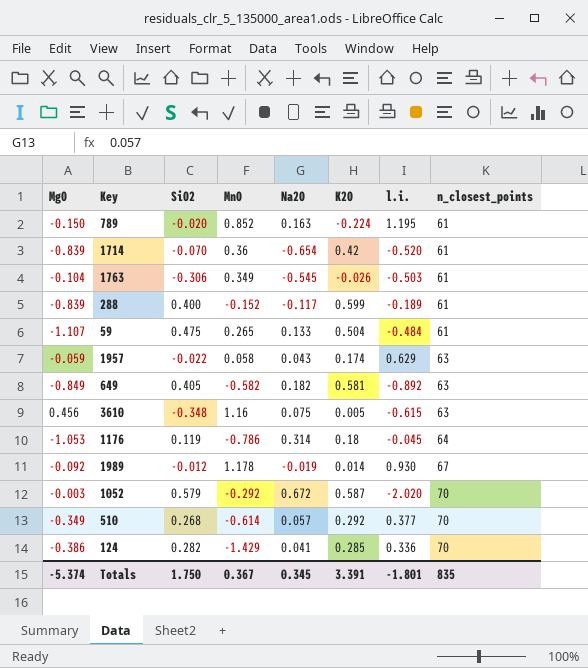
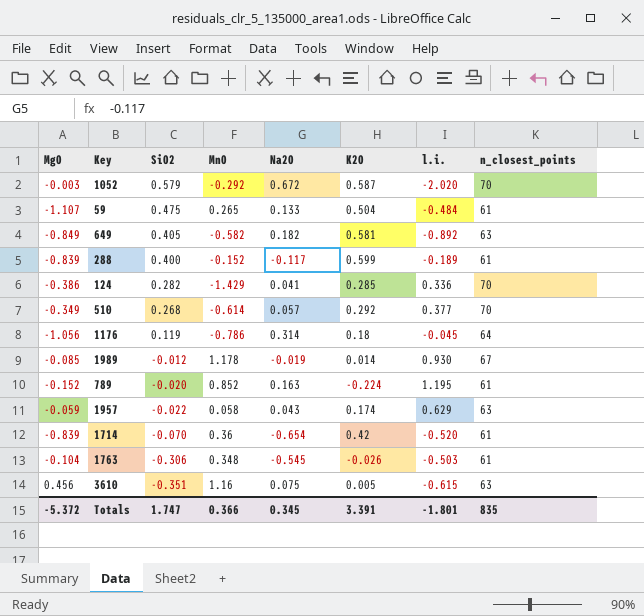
row order: n_closest_points ascending -> SiO2 descending
1176 | MgO: -1.053 -> -1.056
1989 | MgO: -0.092 -> -0.085
789 | MgO: -0.150 -> -0.152
1763 | MnO: 0.349 -> 0.348
3610 | SiO2: -0.348 -> -0.351
Totals | MgO: -5.374 -> -5.372
Totals | SiO2: 1.750 -> 1.747
Totals | MnO: 0.367 -> 0.366

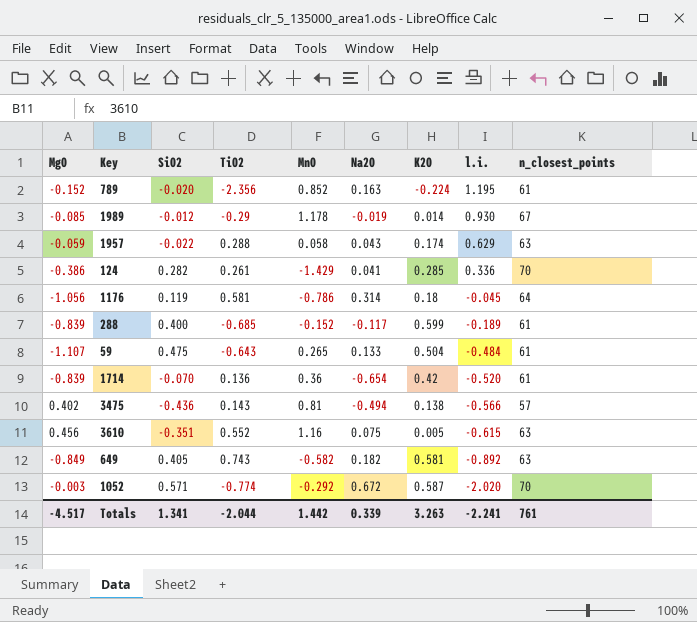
row order: SiO2 descending -> l.i. descending
column TiO2 | position: none -> 4
row 510: -0.349 | 0.268 | -0.614 | 0.057 | 0.292 | 0.377 | 70 -> none
row 1763: -0.104 | -0.306 | 0.348 | -0.545 | -0.026 | -0.503 | 61 -> none
row 3475: none -> 0.402 | -0.436 | 0.143 | 0.81 | -0.494 | 0.138 | -0.566 | 57
1052 | SiO2: 0.579 -> 0.571
Totals | MgO: -5.372 -> -4.517
Totals | SiO2: 1.747 -> 1.341
Totals | MnO: 0.366 -> 1.442
Totals | Na2O: 0.345 -> 0.339
Totals | K2O: 3.391 -> 3.263
Totals | l.i.: -1.801 -> -2.241
Totals | n_closest_points: 835 -> 761

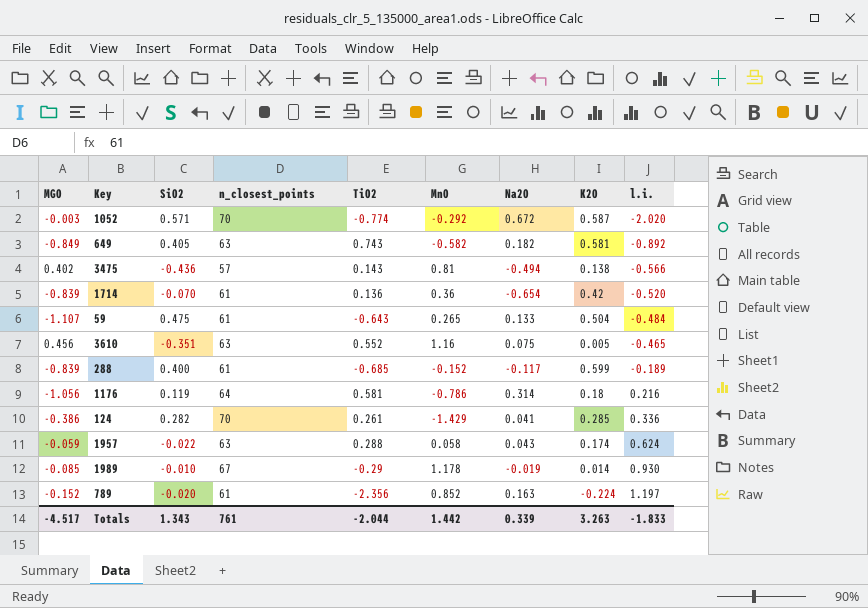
row order: l.i. descending -> l.i. ascending
column name: MgO -> MGO
column n_closest_points | position: 9 -> 4
3610 | l.i.: -0.615 -> -0.465
1176 | l.i.: -0.045 -> 0.216
1957 | l.i.: 0.629 -> 0.624
1989 | SiO2: -0.012 -> -0.010
789 | l.i.: 1.195 -> 1.197
Totals | SiO2: 1.341 -> 1.343
Totals | l.i.: -2.241 -> -1.833

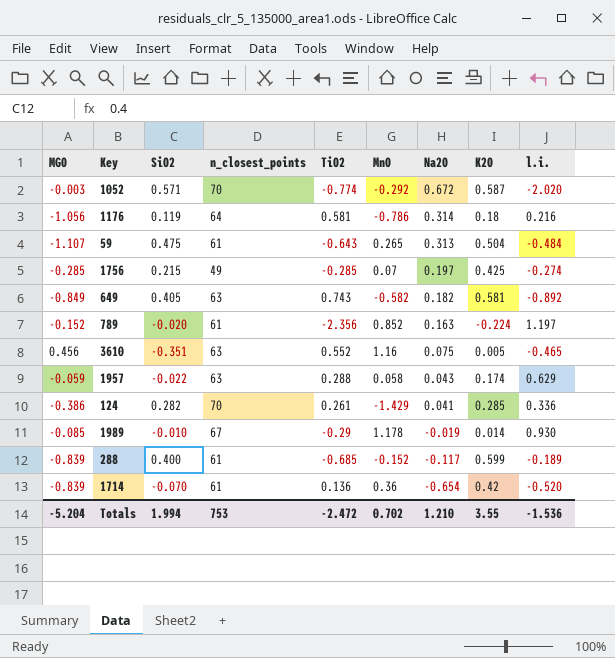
row order: l.i. ascending -> Na2O descending
row 3475: 0.402 | -0.436 | 57 | 0.143 | 0.81 | -0.494 | 0.138 | -0.566 -> none
59 | Na2O: 0.133 -> 0.313
row 1756: none -> -0.285 | 0.215 | 49 | -0.285 | 0.07 | 0.197 | 0.425 | -0.274
1957 | l.i.: 0.624 -> 0.629
Totals | MGO: -4.517 -> -5.204
Totals | SiO2: 1.343 -> 1.994
Totals | n_closest_points: 761 -> 753
Totals | TiO2: -2.044 -> -2.472
Totals | MnO: 1.442 -> 0.702
Totals | Na2O: 0.339 -> 1.210
Totals | K2O: 3.263 -> 3.55
Totals | l.i.: -1.833 -> -1.536

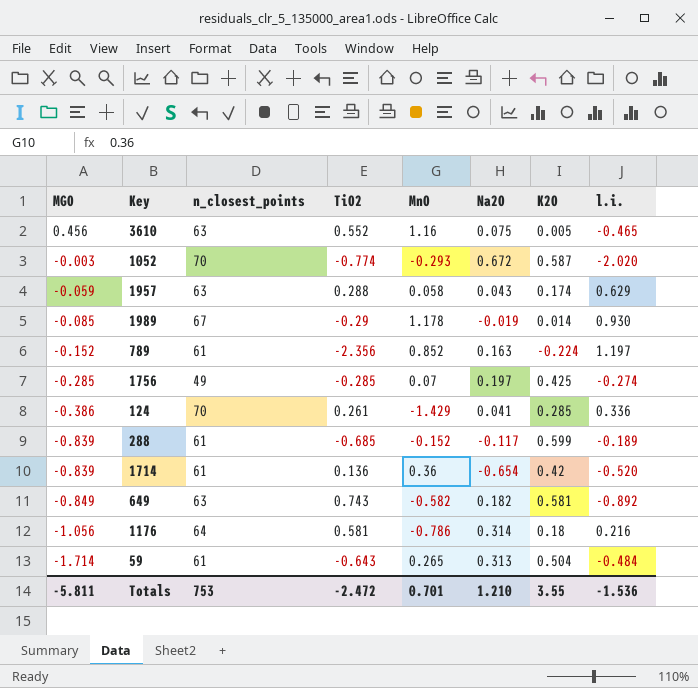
row order: Na2O descending -> MGO descending
column SiO2 | position: 3 -> none
1052 | MnO: -0.292 -> -0.293
59 | MGO: -1.107 -> -1.714
Totals | MGO: -5.204 -> -5.811
Totals | MnO: 0.702 -> 0.701

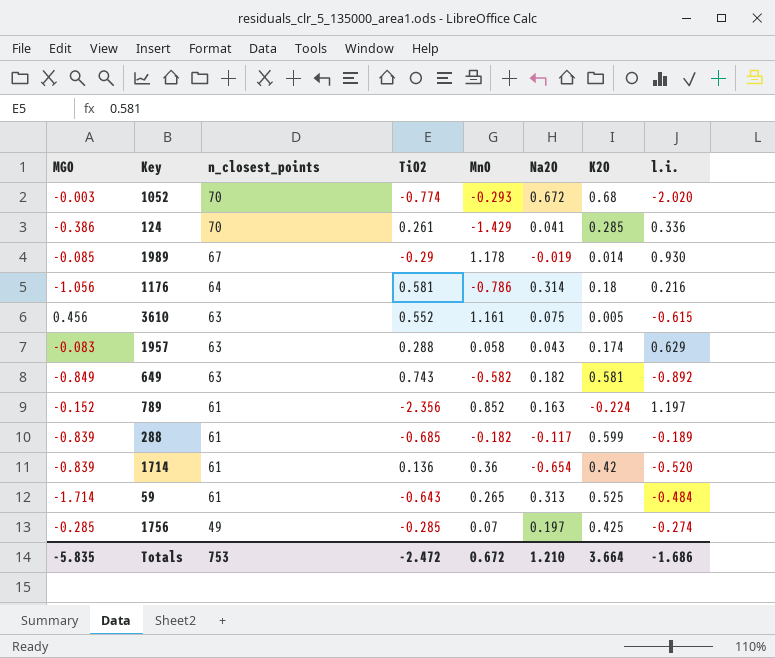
row order: MGO descending -> n_closest_points descending
1052 | K2O: 0.587 -> 0.68
3610 | MnO: 1.16 -> 1.161
3610 | l.i.: -0.465 -> -0.615
1957 | MGO: -0.059 -> -0.083
288 | MnO: -0.152 -> -0.182
59 | K2O: 0.504 -> 0.525
Totals | MGO: -5.811 -> -5.835
Totals | MnO: 0.701 -> 0.672
Totals | K2O: 3.55 -> 3.664
Totals | l.i.: -1.536 -> -1.686

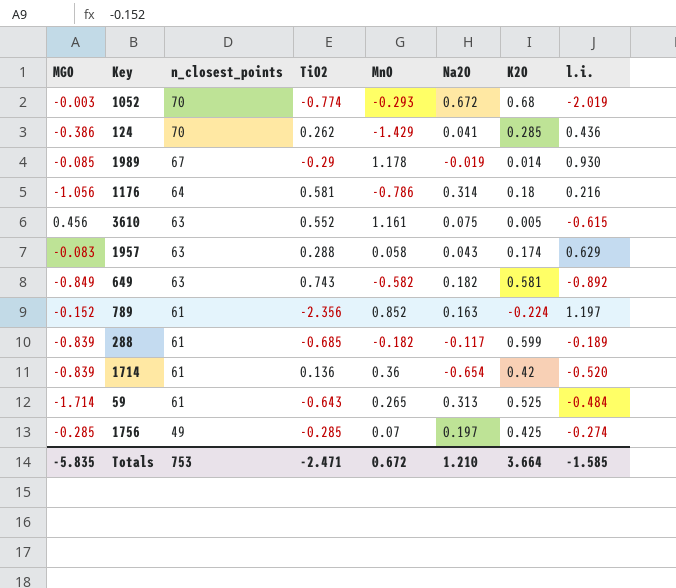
1052 | l.i.: -2.020 -> -2.019
124 | TiO2: 0.261 -> 0.262
124 | l.i.: 0.336 -> 0.436
Totals | TiO2: -2.472 -> -2.471
Totals | l.i.: -1.686 -> -1.585

